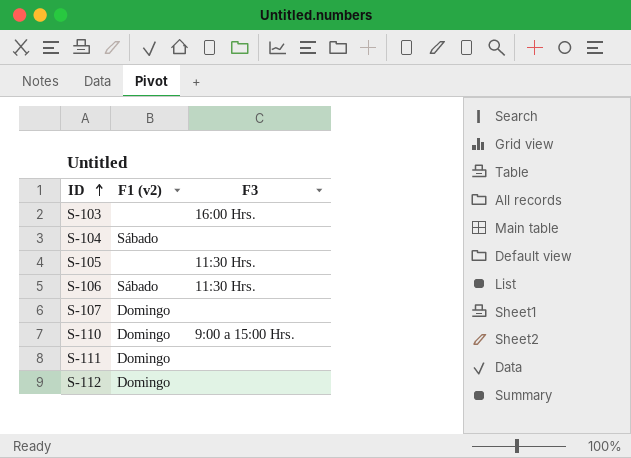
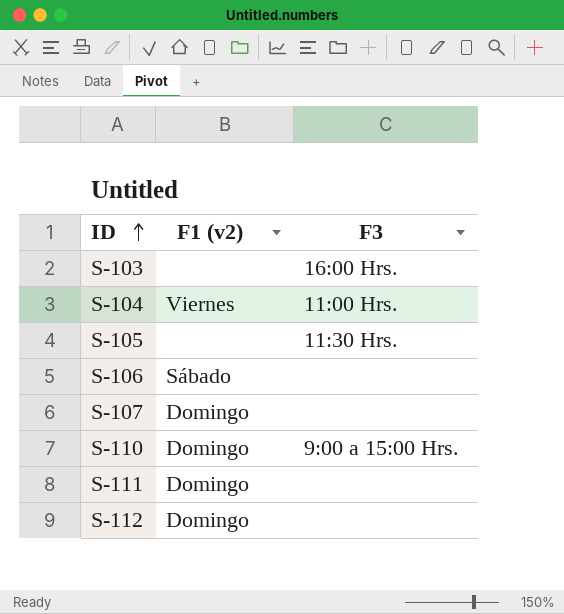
S-104 | F1 (v2): Sábado -> Viernes
S-104 | F3: none -> 11:00 Hrs.
S-106 | F3: 11:30 Hrs. -> none

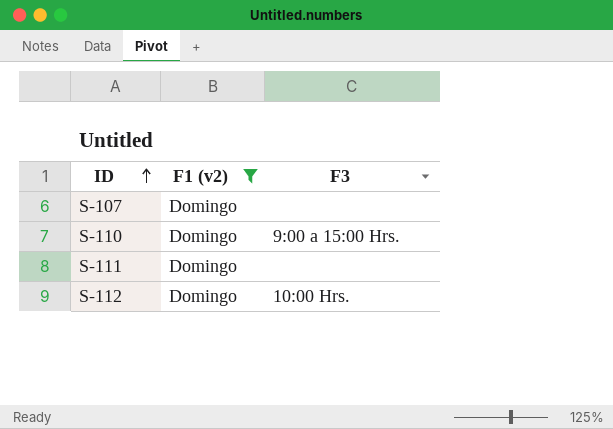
filter: none -> F1 (v2) = Domingo
S-112 | F3: none -> 10:00 Hrs.

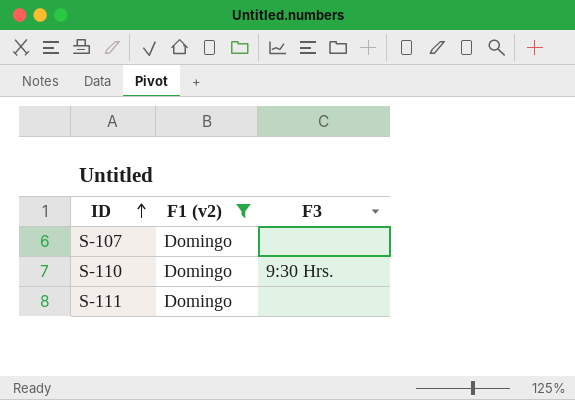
row S-112: Domingo | 10:00 Hrs. -> none
S-110 | F3: 9:00 a 15:00 Hrs. -> 9:30 Hrs.

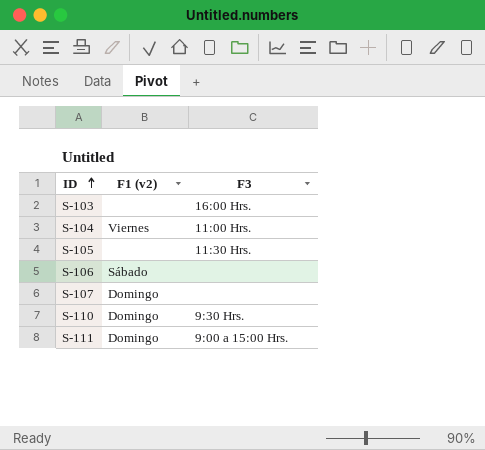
filter: F1 (v2) = Domingo -> none
S-111 | F3: none -> 9:00 a 15:00 Hrs.

